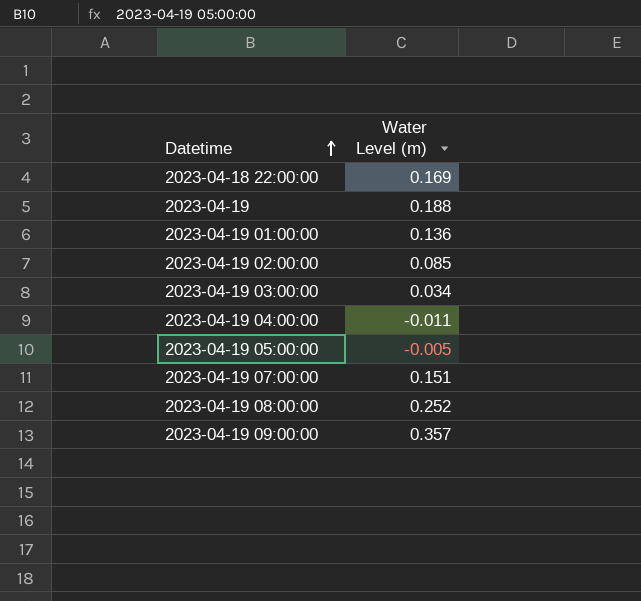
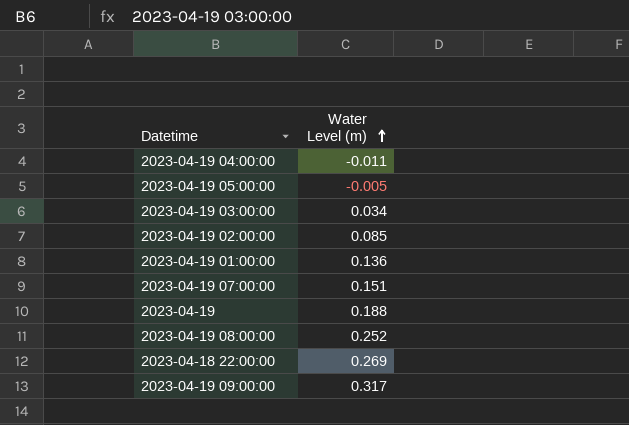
row order: Datetime ascending -> Water Level (m) ascending
2023-04-18 22:00:00 | Water Level (m): 0.169 -> 0.269
2023-04-19 09:00:00 | Water Level (m): 0.357 -> 0.317

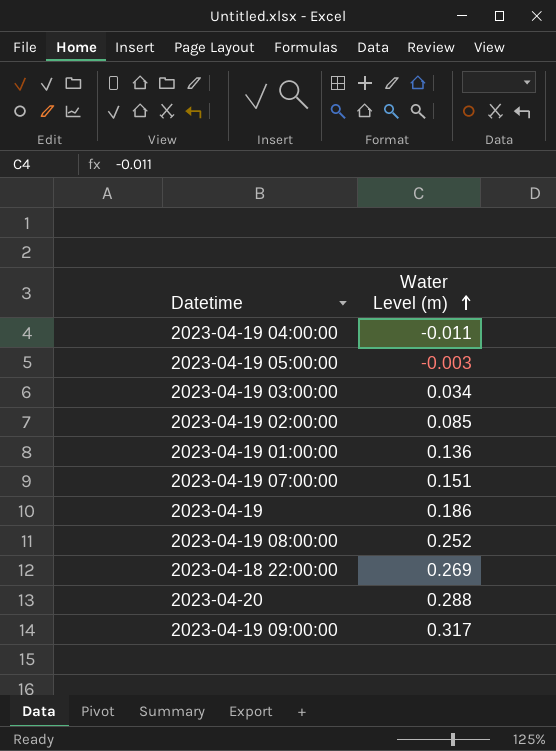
2023-04-19 05:00:00 | Water Level (m): -0.005 -> -0.003
2023-04-19 | Water Level (m): 0.188 -> 0.186
row 2023-04-20: none -> 0.288

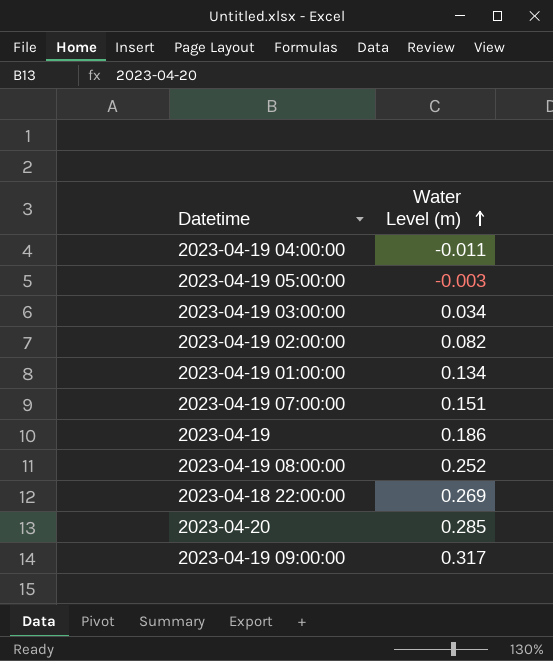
2023-04-19 02:00:00 | Water Level (m): 0.085 -> 0.082
2023-04-19 01:00:00 | Water Level (m): 0.136 -> 0.134
2023-04-20 | Water Level (m): 0.288 -> 0.285

